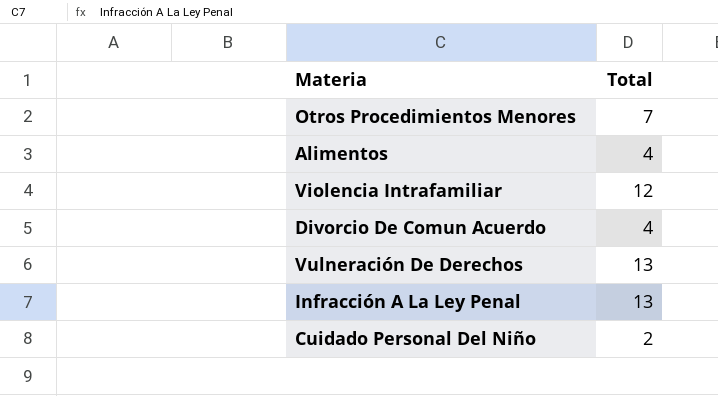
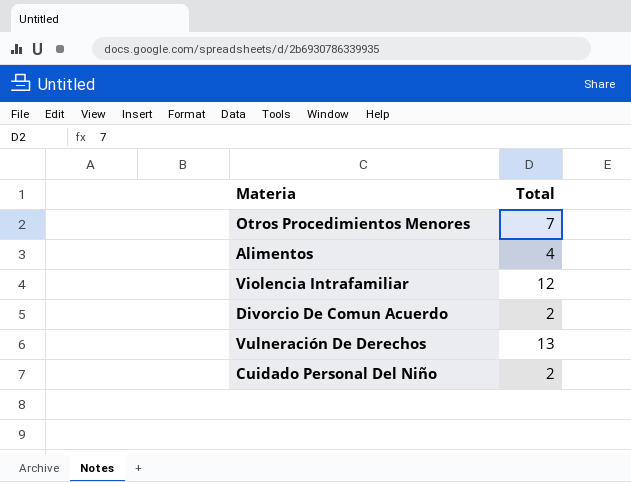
row Infracción A La Ley Penal: 13 -> none
Divorcio De Comun Acuerdo | Total: 4 -> 2

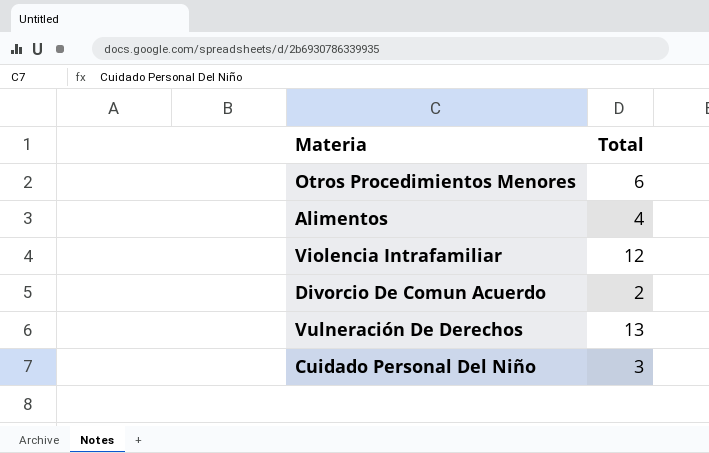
Otros Procedimientos Menores | Total: 7 -> 6
Cuidado Personal Del Niño | Total: 2 -> 3

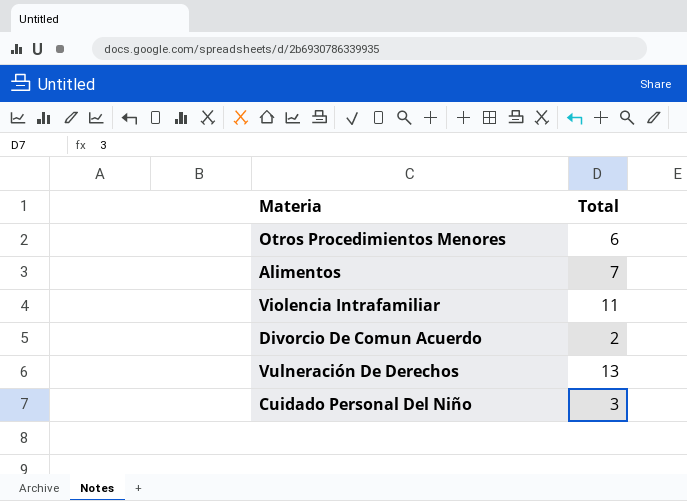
Alimentos | Total: 4 -> 7
Violencia Intrafamiliar | Total: 12 -> 11

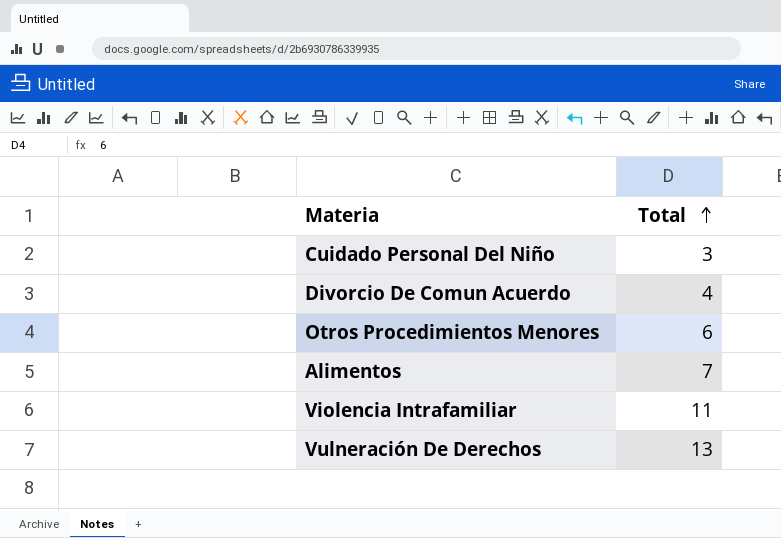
row order: none -> Total ascending
Divorcio De Comun Acuerdo | Total: 2 -> 4

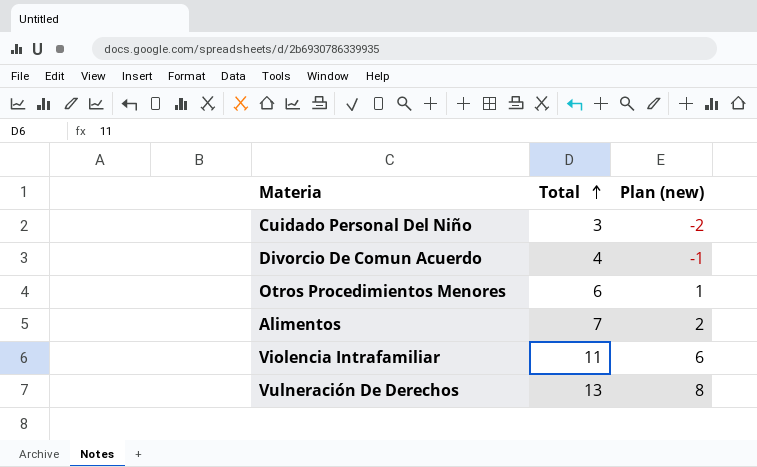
column Plan (new) | formula: none -> [Total] - 5

